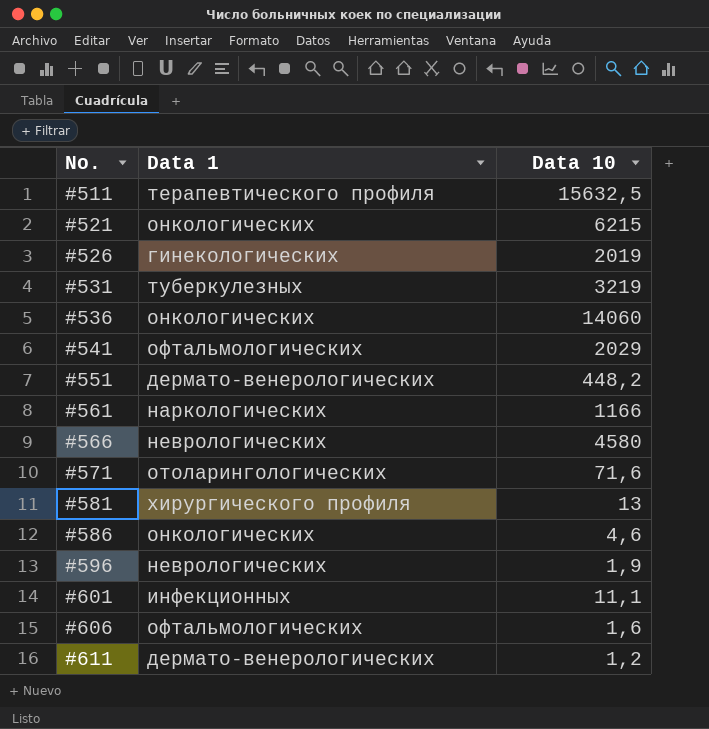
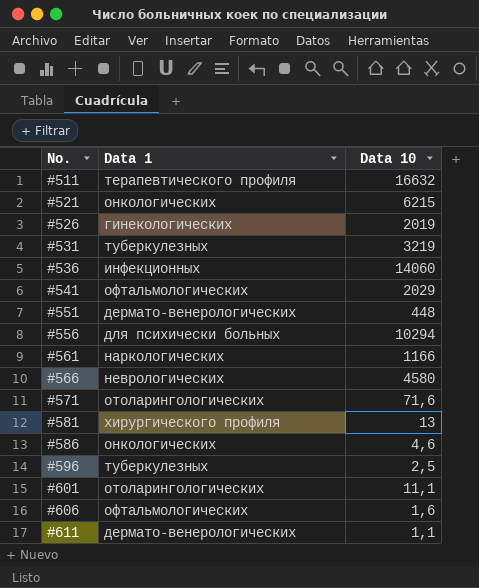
#511 | Data 10: 15632,5 -> 16632
#536 | Data 1: онкологических -> инфекционных
#551 | Data 10: 448,2 -> 448
row #556: none -> для психически больных | 10294
#596 | Data 1: неврологических -> туберкулезных
#596 | Data 10: 1,9 -> 2,5
#601 | Data 1: инфекционных -> отоларингологических
#611 | Data 10: 1,2 -> 1,1

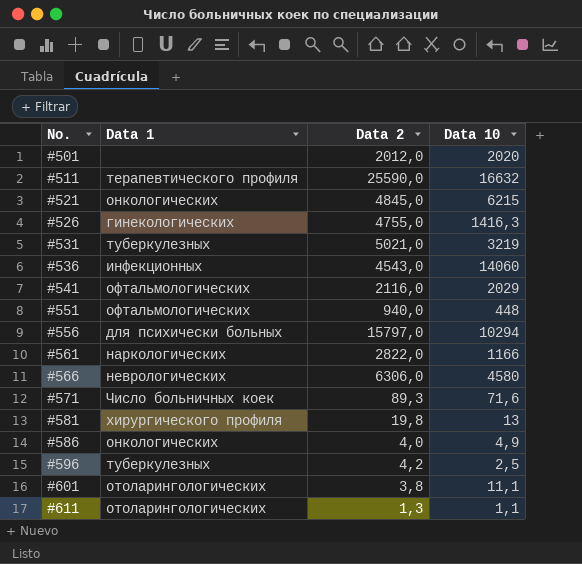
column Data 2 | position: none -> 3
row #606: офтальмологических | 1,6 -> none
row #501: none -> none | 2012,0 | 2020
#526 | Data 10: 2019 -> 1416,3
#551 | Data 1: дермато-венерологических -> офтальмологических
#571 | Data 1: отоларингологических -> Число больничных коек
#586 | Data 10: 4,6 -> 4,9
#611 | Data 1: дермато-венерологических -> отоларингологических

